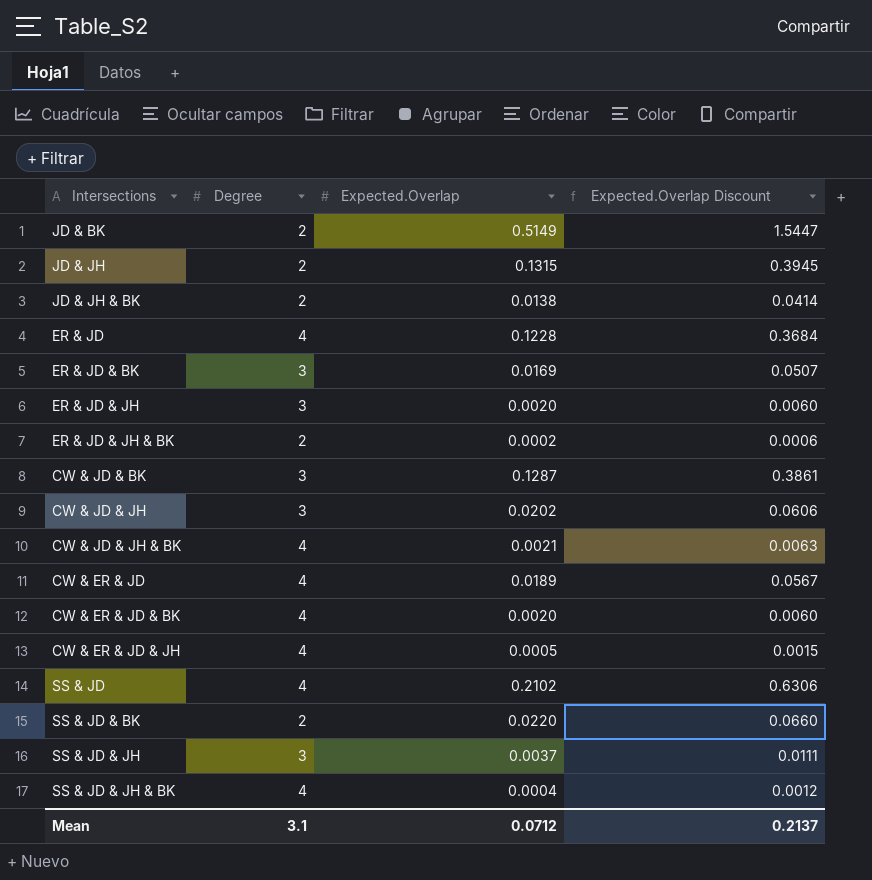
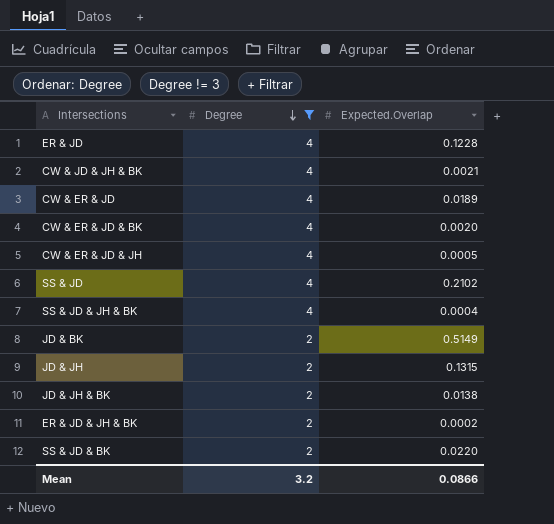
filter: none -> Degree != 3
row order: none -> Degree descending
column Expected.Overlap Discount | formula: [Expected.Overlap] * 3 -> none
Mean | Degree: 3.1 -> 3.2
Mean | Expected.Overlap: 0.0712 -> 0.0866

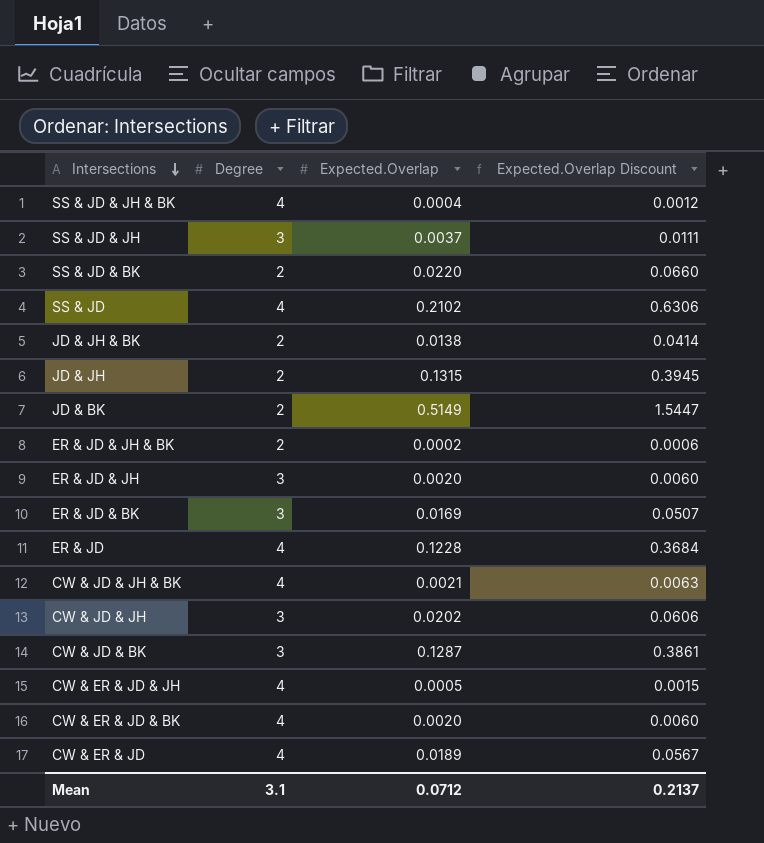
filter: Degree != 3 -> none
row order: Degree descending -> Intersections descending
column Expected.Overlap Discount | formula: none -> [Expected.Overlap] * 3
Mean | Degree: 3.2 -> 3.1
Mean | Expected.Overlap: 0.0866 -> 0.0712

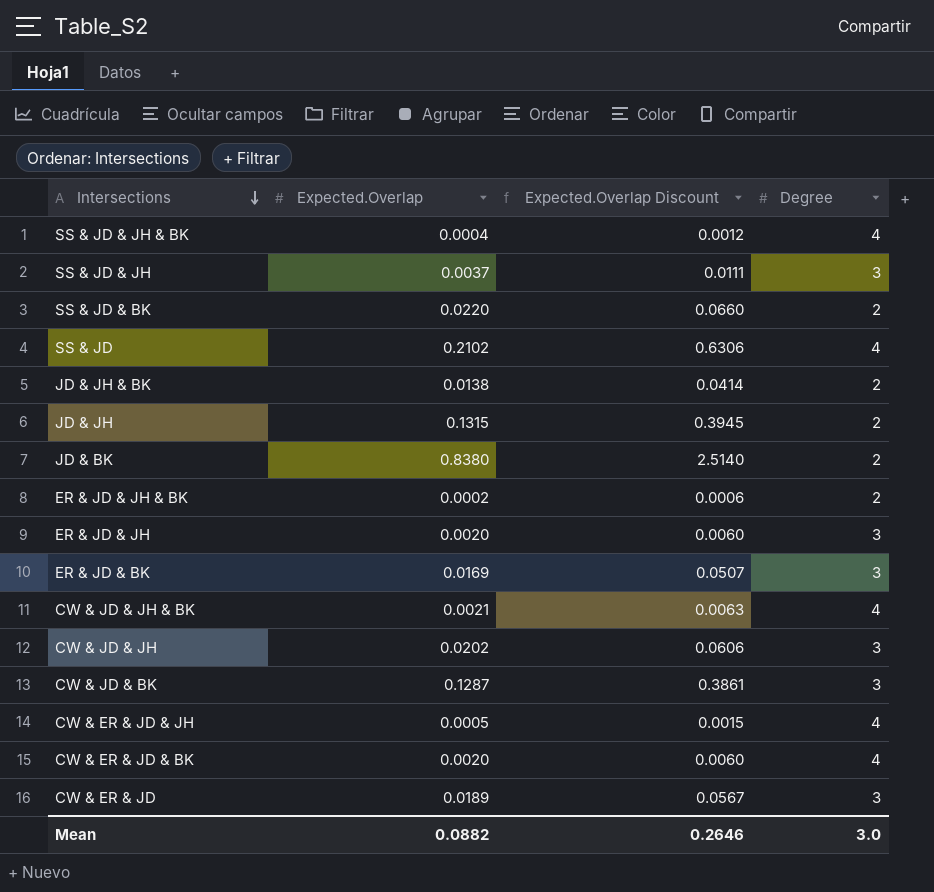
column Degree | position: 2 -> 4
row ER & JD: 4 | 0.1228 | 0.3684 -> none
JD & BK | Expected.Overlap: 0.5149 -> 0.8380
JD & BK | Expected.Overlap Discount: 1.5447 -> 2.5140
CW & ER & JD | Degree: 4 -> 3
Mean | Expected.Overlap: 0.0712 -> 0.0882
Mean | Expected.Overlap Discount: 0.2137 -> 0.2646
Mean | Degree: 3.1 -> 3.0

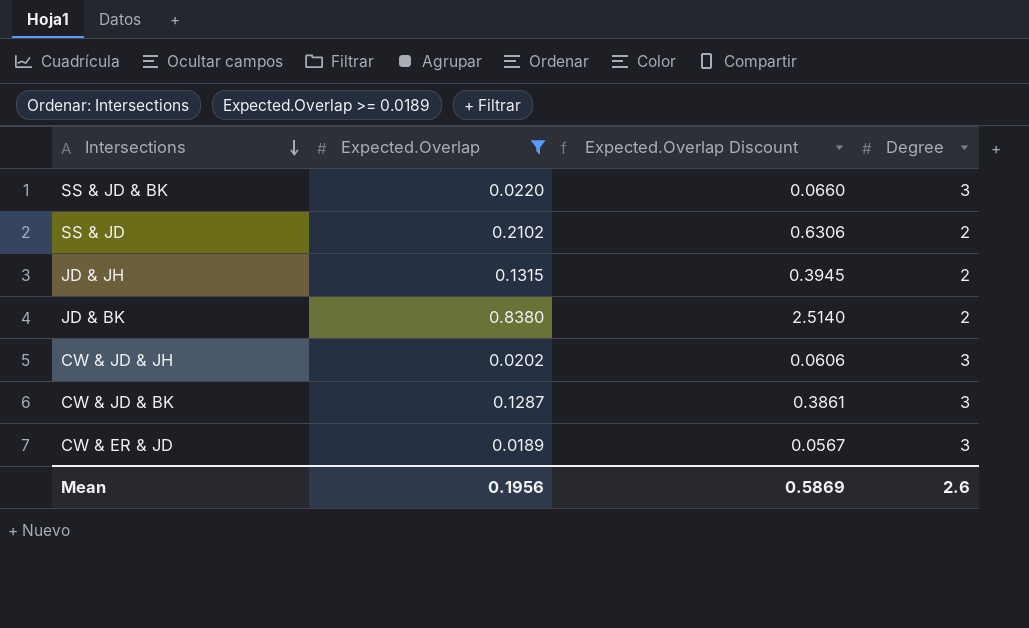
filter: none -> Expected.Overlap >= 0.0189
SS & JD & BK | Degree: 2 -> 3
SS & JD | Degree: 4 -> 2
Mean | Expected.Overlap: 0.0882 -> 0.1956
Mean | Expected.Overlap Discount: 0.2646 -> 0.5869
Mean | Degree: 3.0 -> 2.6

